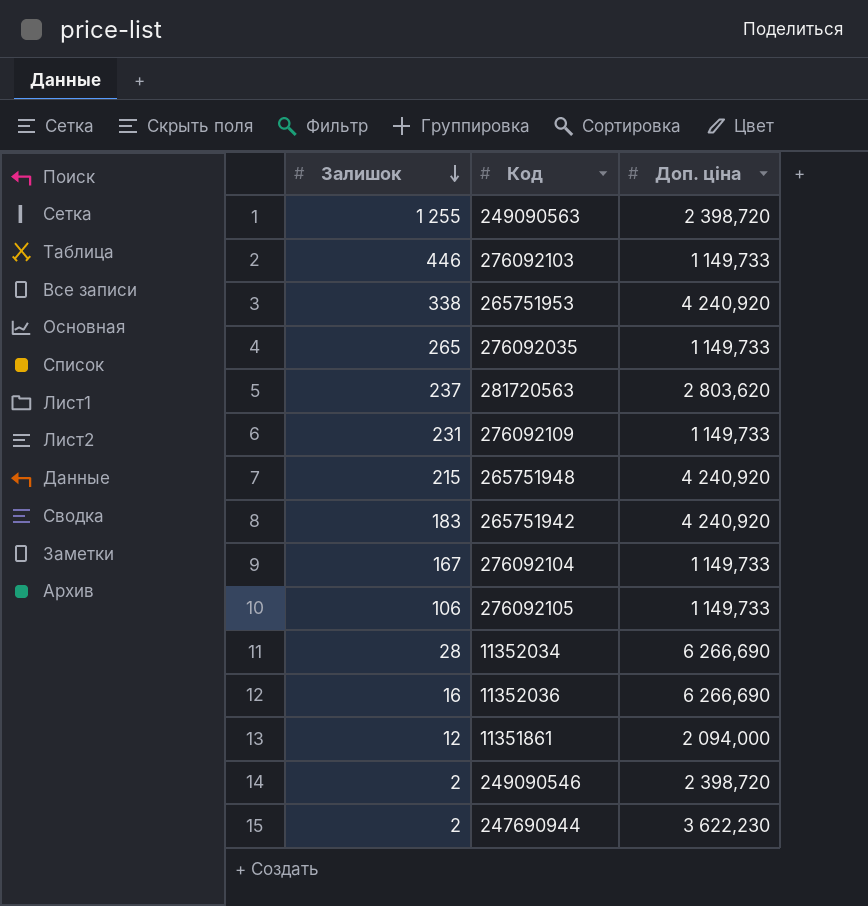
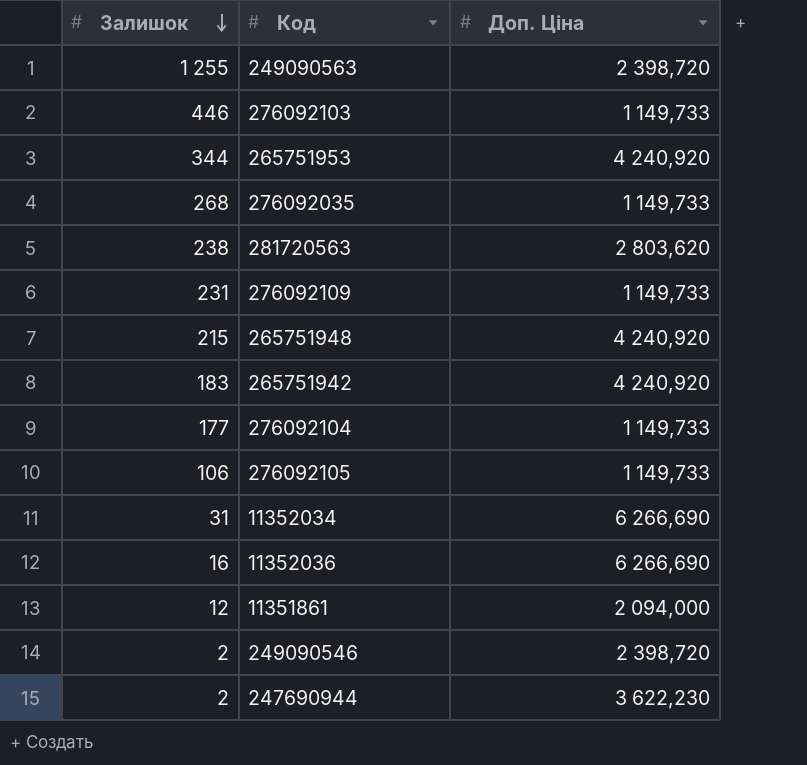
column name: Доп. ціна -> Доп. Ціна
265751953 | Залишок: 338 -> 344
276092035 | Залишок: 265 -> 268
281720563 | Залишок: 237 -> 238
276092104 | Залишок: 167 -> 177
11352034 | Залишок: 28 -> 31

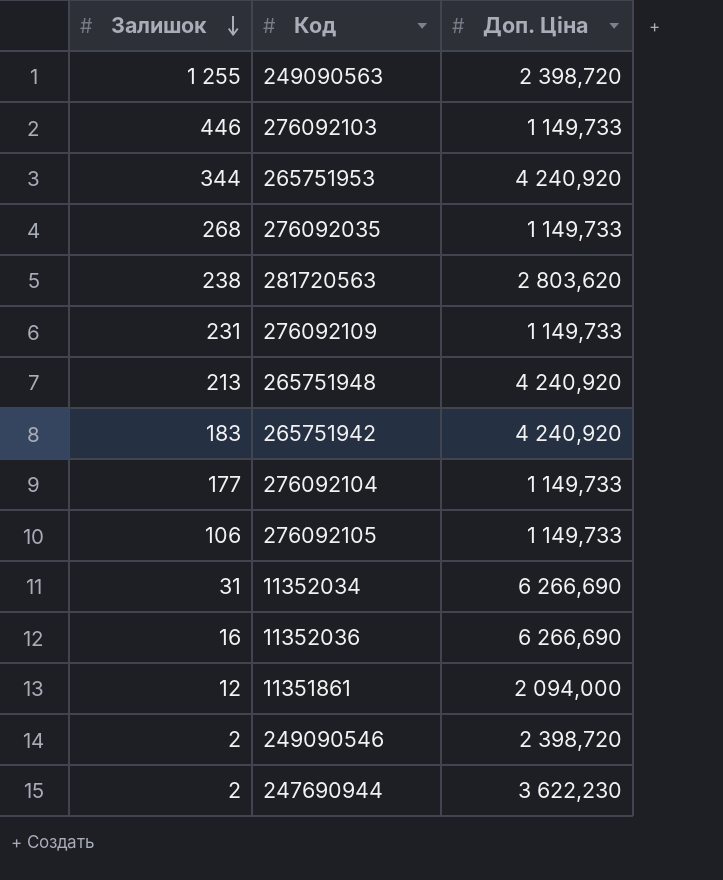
265751948 | Залишок: 215 -> 213

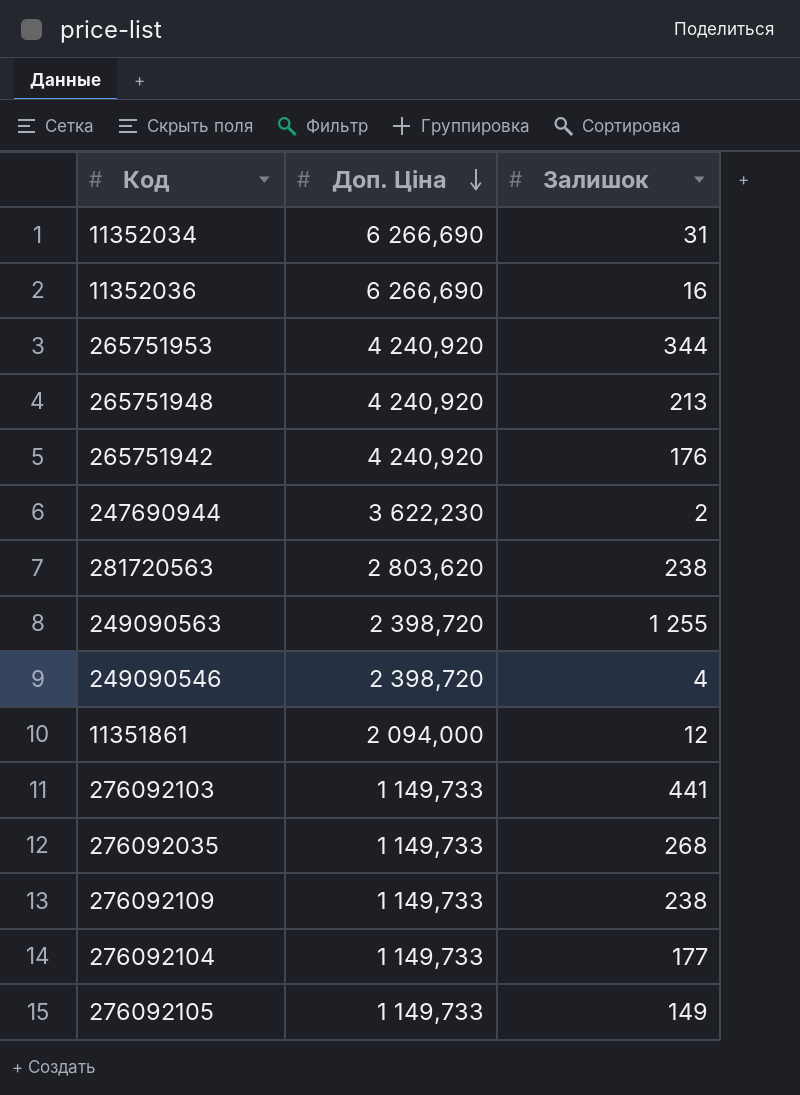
row order: Залишок descending -> Доп. Ціна descending
column Залишок | position: 1 -> 3
265751942 | Залишок: 183 -> 176
249090546 | Залишок: 2 -> 4
276092103 | Залишок: 446 -> 441
276092109 | Залишок: 231 -> 238
276092105 | Залишок: 106 -> 149

